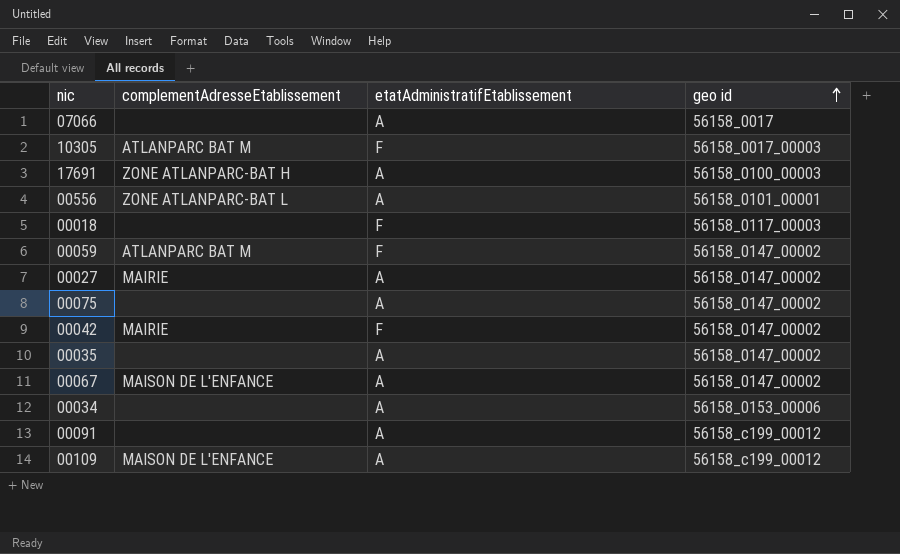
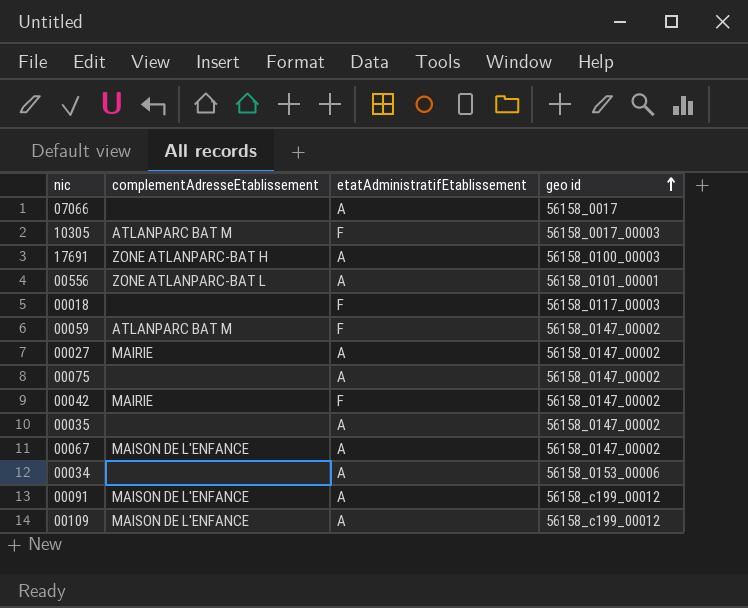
00091 | complementAdresseEtablissement: none -> MAISON DE L'ENFANCE

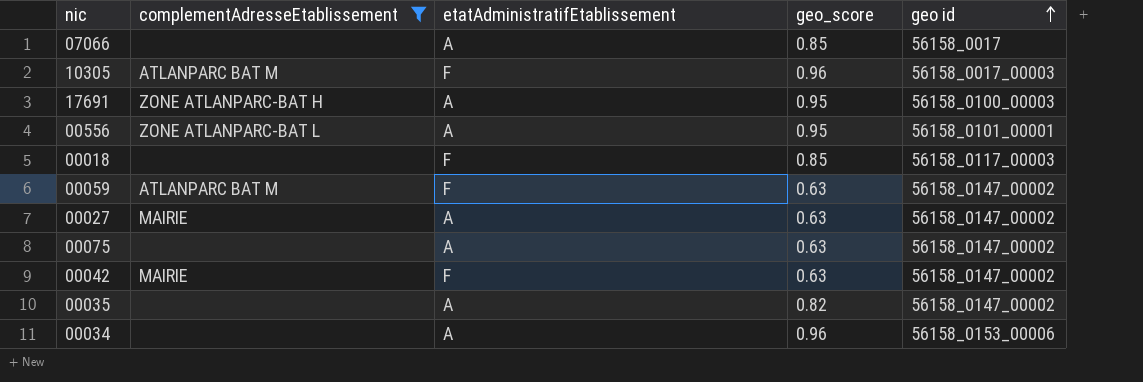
filter: none -> complementAdresseEtablissement != MAISON DE L'ENFANCE
column geo_score | position: none -> 4

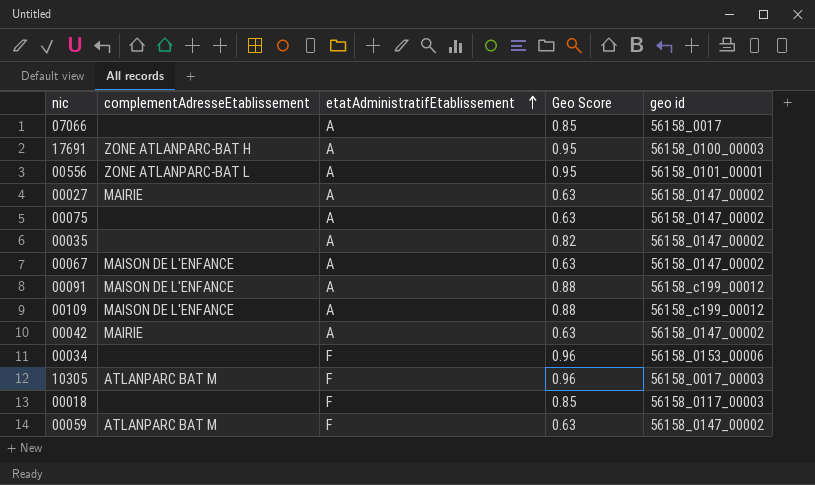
filter: complementAdresseEtablissement != MAISON DE L'ENFANCE -> none
row order: geo id ascending -> etatAdministratifEtablissement ascending
column name: geo_score -> Geo Score
00042 | etatAdministratifEtablissement: F -> A
00034 | etatAdministratifEtablissement: A -> F

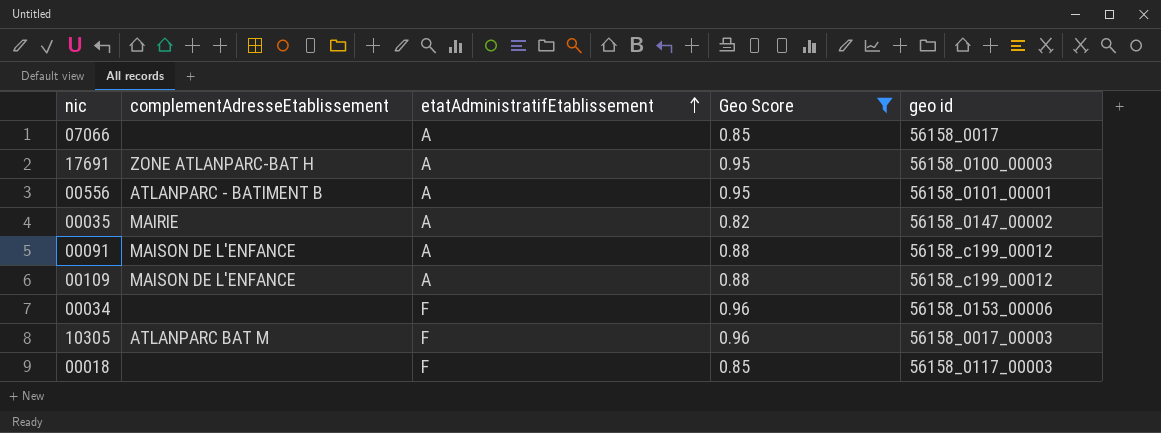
filter: none -> Geo Score != 0.63
00556 | complementAdresseEtablissement: ZONE ATLANPARC-BAT L -> ATLANPARC - BATIMENT B
00035 | complementAdresseEtablissement: none -> MAIRIE

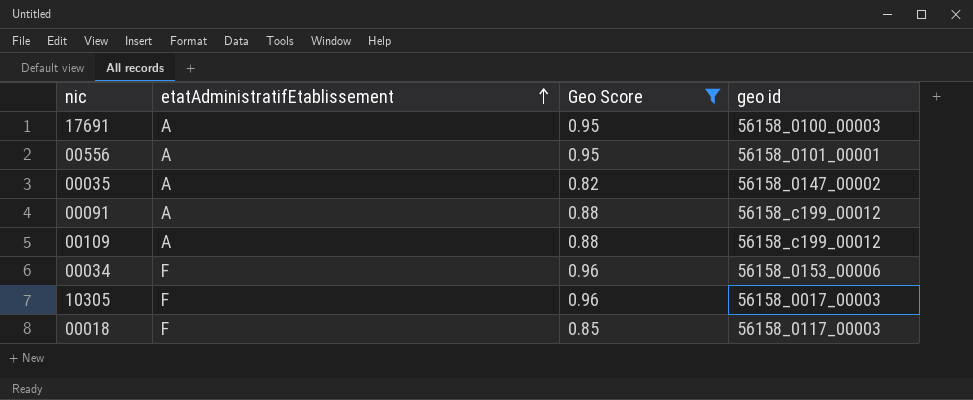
column complementAdresseEtablissement | position: 2 -> none
row 07066: none | A | 0.85 | 56158_0017 -> none

